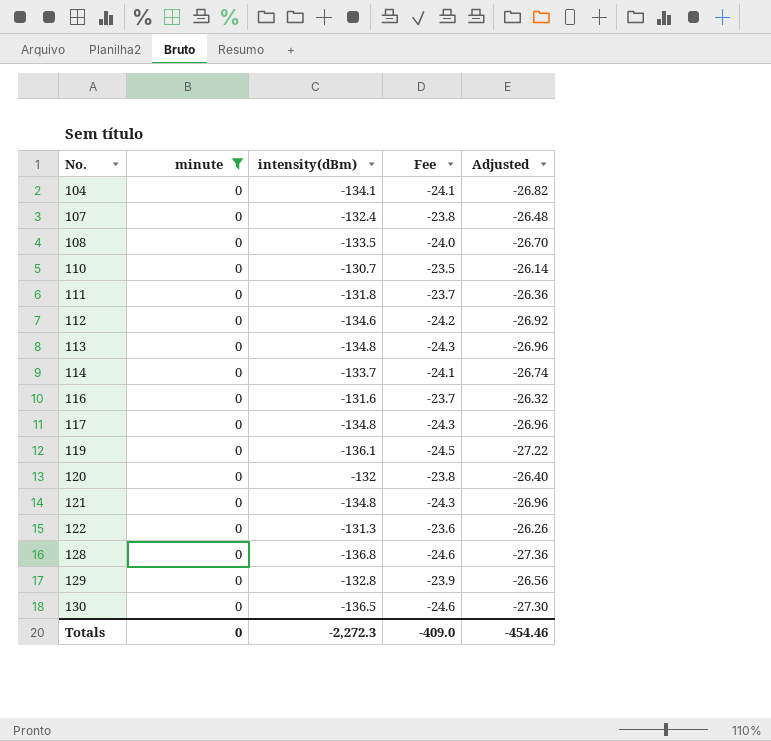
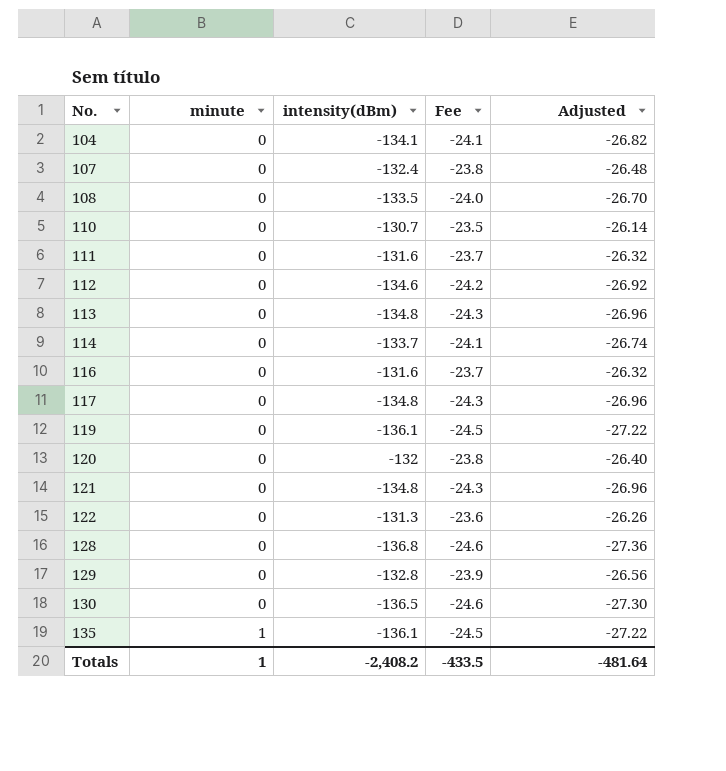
filter: minute = 0 -> none
111 | intensity(dBm): -131.8 -> -131.6
111 | Adjusted: -26.36 -> -26.32
Totals | minute: 0 -> 1
Totals | intensity(dBm): -2,272.3 -> -2,408.2
Totals | Fee: -409.0 -> -433.5
Totals | Adjusted: -454.46 -> -481.64

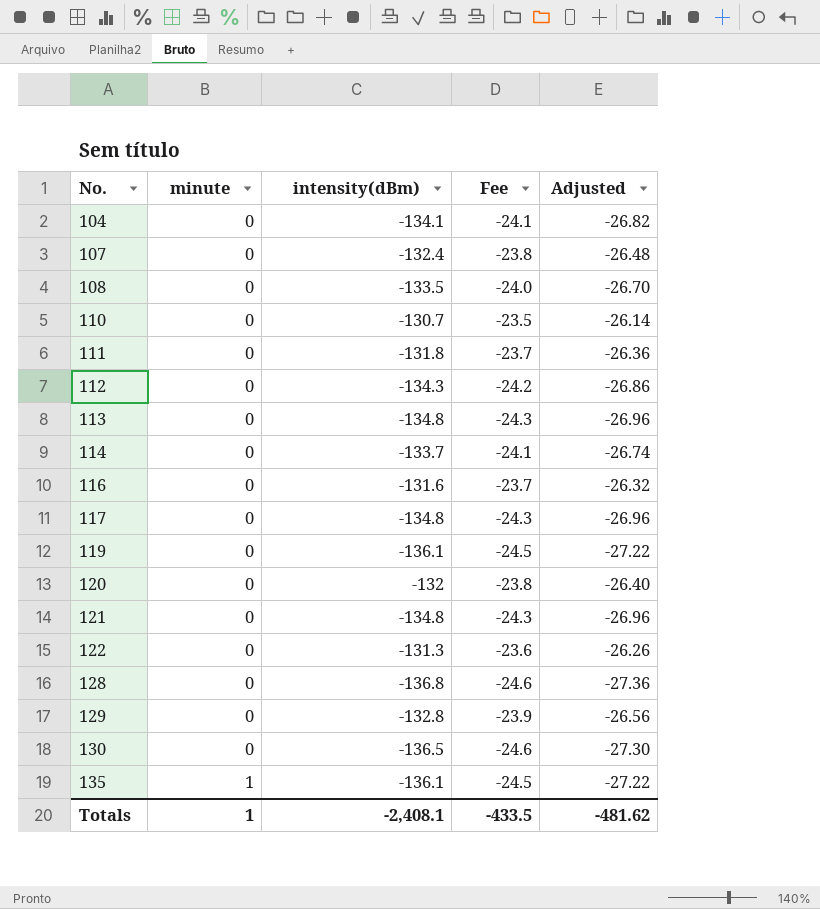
111 | intensity(dBm): -131.6 -> -131.8
111 | Adjusted: -26.32 -> -26.36
112 | intensity(dBm): -134.6 -> -134.3
112 | Adjusted: -26.92 -> -26.86
Totals | intensity(dBm): -2,408.2 -> -2,408.1
Totals | Adjusted: -481.64 -> -481.62

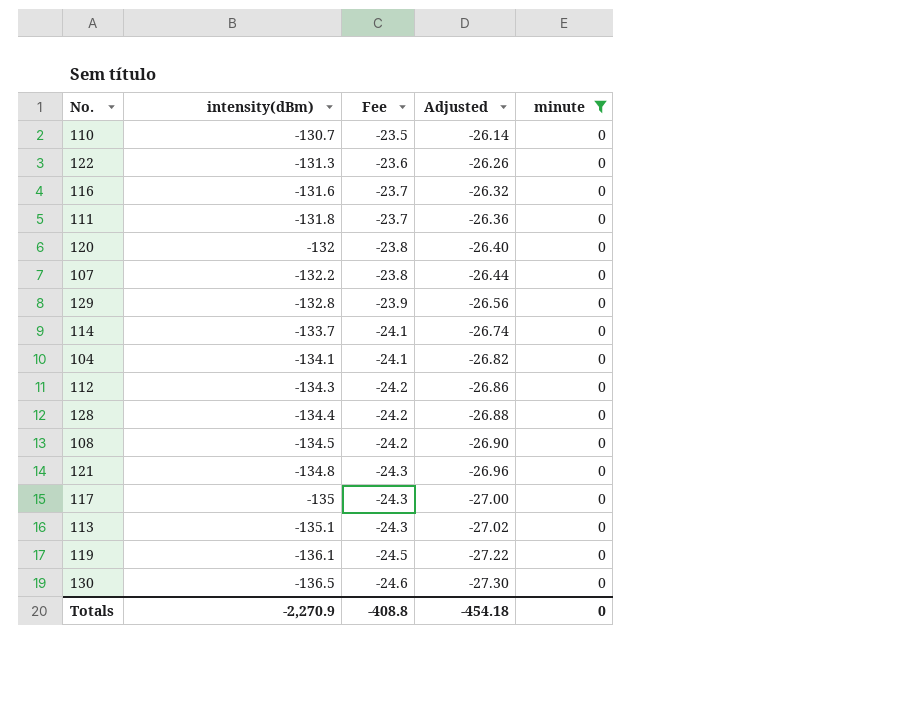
filter: none -> minute = 0
row order: No. ascending -> intensity(dBm) descending
column minute | position: 2 -> 5
107 | intensity(dBm): -132.4 -> -132.2
107 | Adjusted: -26.48 -> -26.44
128 | intensity(dBm): -136.8 -> -134.4
128 | Fee: -24.6 -> -24.2
128 | Adjusted: -27.36 -> -26.88
108 | intensity(dBm): -133.5 -> -134.5
108 | Fee: -24.0 -> -24.2
108 | Adjusted: -26.70 -> -26.90
117 | intensity(dBm): -134.8 -> -135
117 | Adjusted: -26.96 -> -27.00
113 | intensity(dBm): -134.8 -> -135.1
113 | Adjusted: -26.96 -> -27.02
Totals | intensity(dBm): -2,408.1 -> -2,270.9
Totals | Fee: -433.5 -> -408.8
Totals | Adjusted: -481.62 -> -454.18
Totals | minute: 1 -> 0

